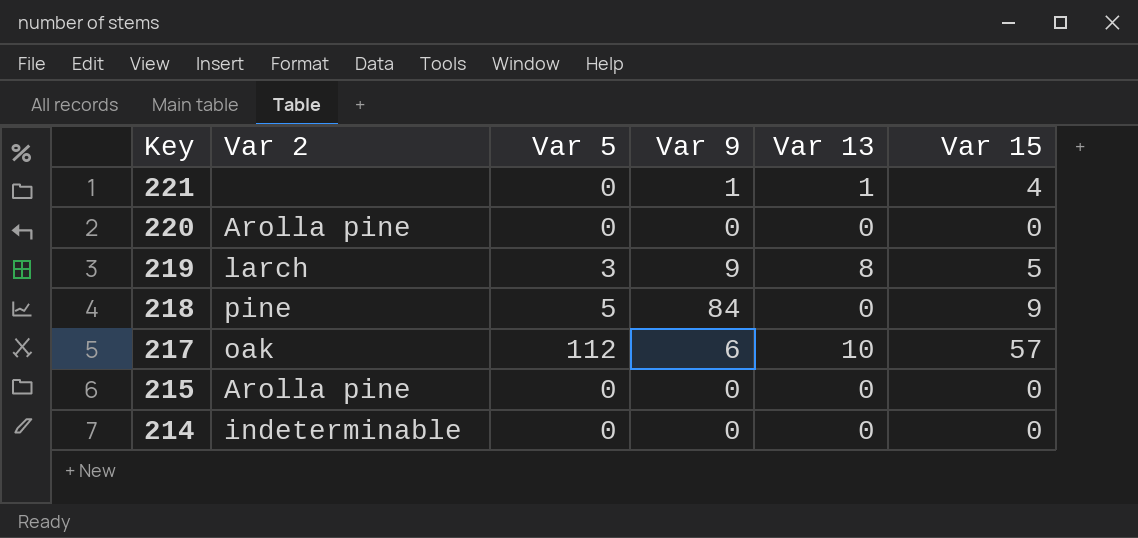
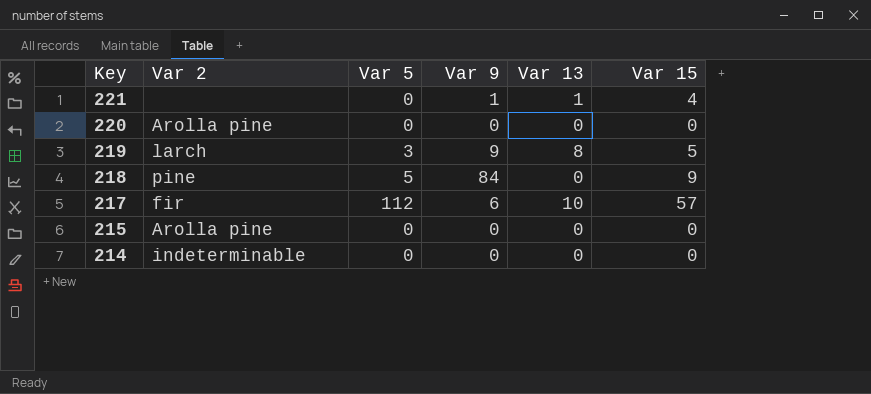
217 | Var 2: oak -> fir

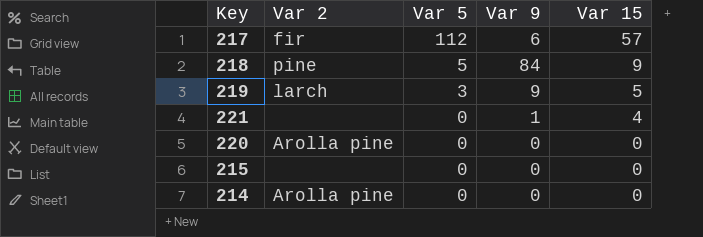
row order: Key descending -> Var 5 descending
column Var 13 | position: 5 -> none
215 | Var 2: Arolla pine -> none
214 | Var 2: indeterminable -> Arolla pine

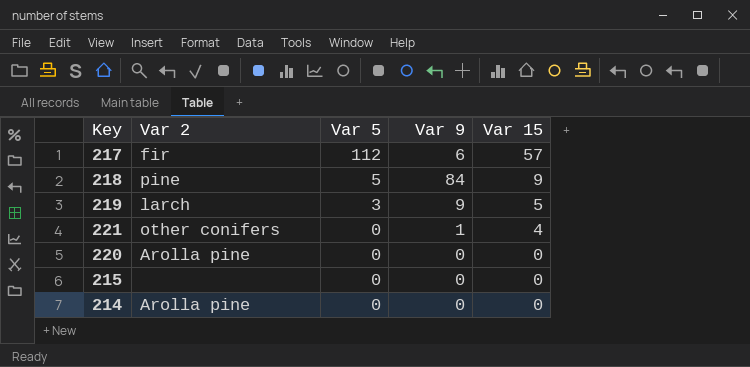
221 | Var 2: none -> other conifers

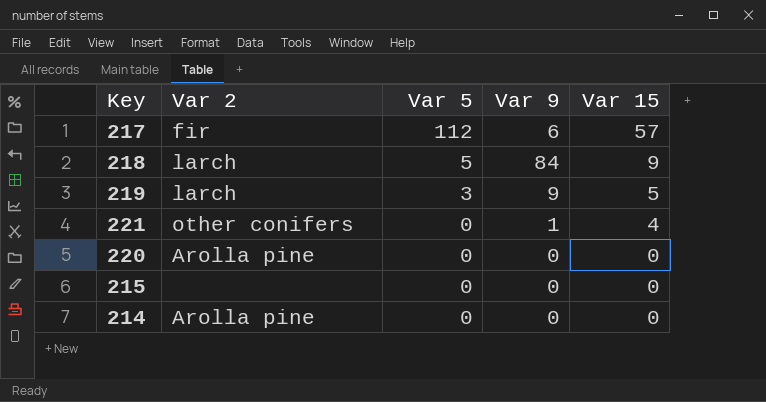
218 | Var 2: pine -> larch

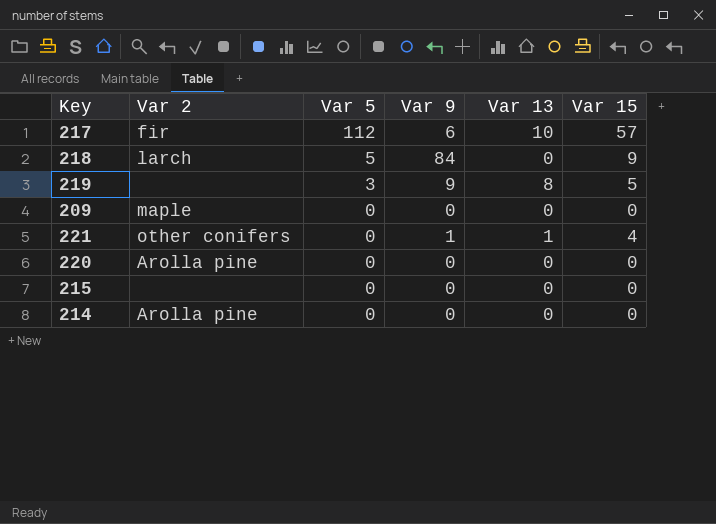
column Var 13 | position: none -> 5
219 | Var 2: larch -> none
row 209: none -> maple | 0 | 0 | 0 | 0

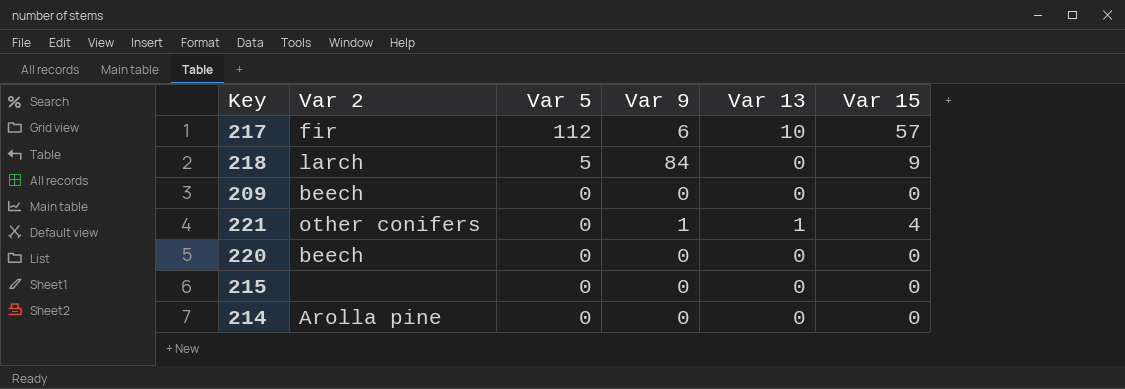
row 219: none | 3 | 9 | 8 | 5 -> none
209 | Var 2: maple -> beech
220 | Var 2: Arolla pine -> beech

